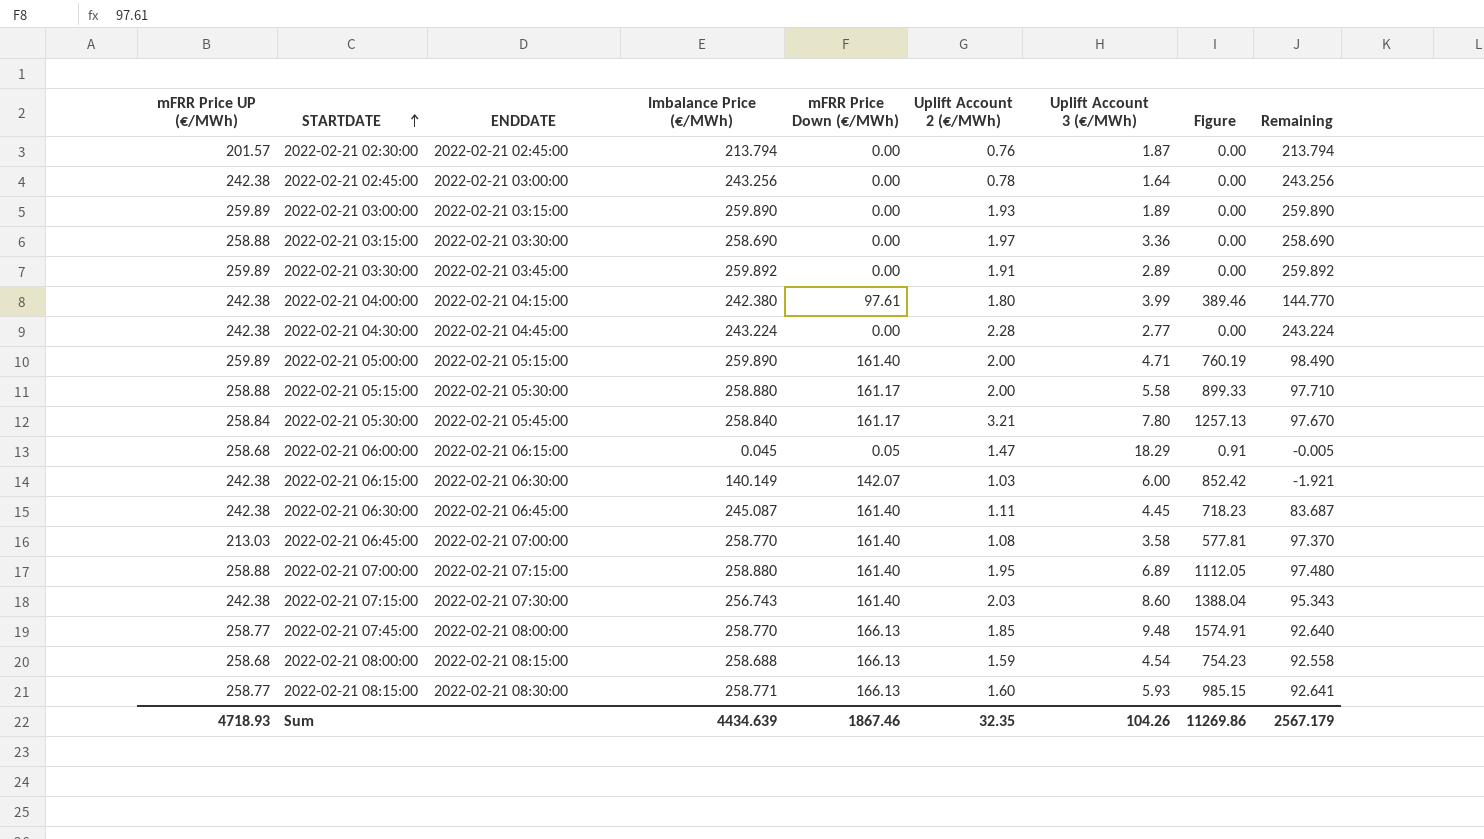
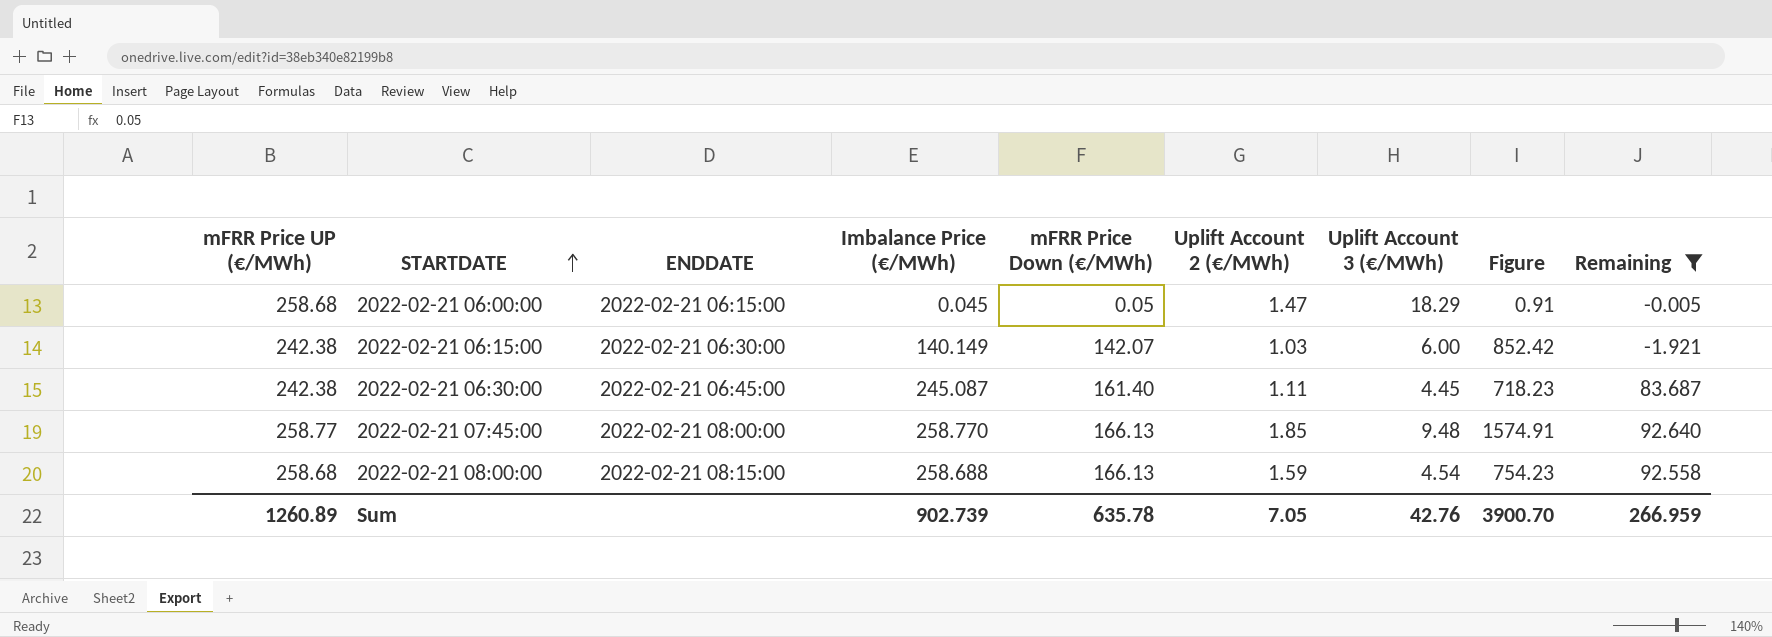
filter: none -> Remaining <= 92.640
Sum | mFRR Price UP (€/MWh): 4718.93 -> 1260.89
Sum | Imbalance Price (€/MWh): 4434.639 -> 902.739
Sum | mFRR Price Down (€/MWh): 1867.46 -> 635.78
Sum | Uplift Account 2 (€/MWh): 32.35 -> 7.05
Sum | Uplift Account 3 (€/MWh): 104.26 -> 42.76
Sum | Figure: 11269.86 -> 3900.70
Sum | Remaining: 2567.179 -> 266.959

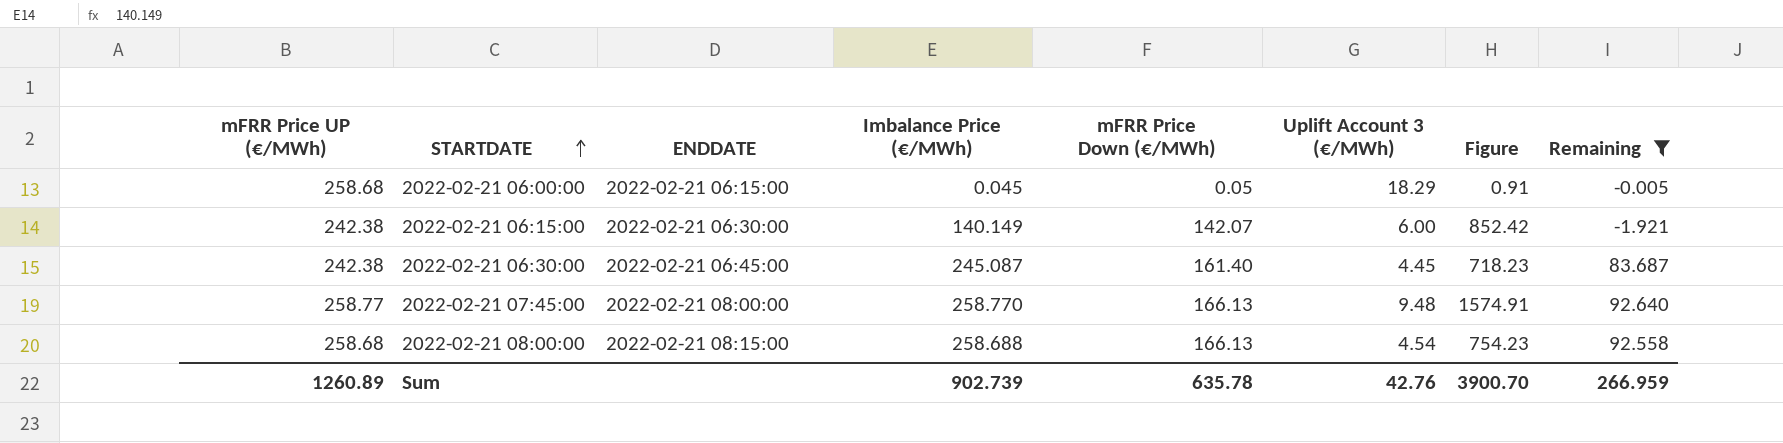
column Uplift Account 2 (€/MWh) | position: 6 -> none

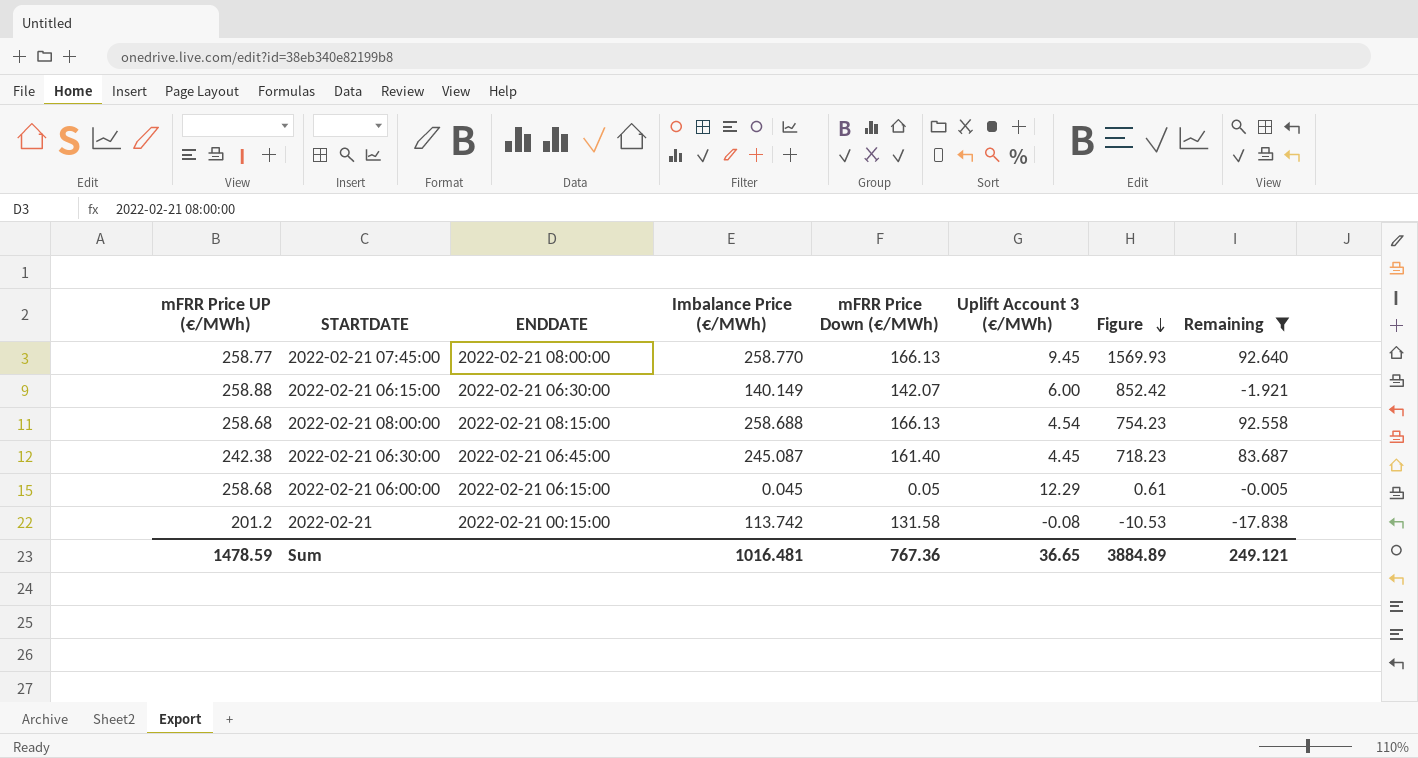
row order: STARTDATE ascending -> Figure descending
2022-02-21 07:45:00 | Uplift Account 3 (€/MWh): 9.48 -> 9.45
2022-02-21 07:45:00 | Figure: 1574.91 -> 1569.93
2022-02-21 06:15:00 | mFRR Price UP (€/MWh): 242.38 -> 258.88
2022-02-21 06:00:00 | Uplift Account 3 (€/MWh): 18.29 -> 12.29
2022-02-21 06:00:00 | Figure: 0.91 -> 0.61
row 2022-02-21: none -> 201.2 | 2022-02-21 00:15:00 | 113.742 | 131.58 | -0.08 | -10.53 | -17.838
Sum | mFRR Price UP (€/MWh): 1260.89 -> 1478.59
Sum | Imbalance Price (€/MWh): 902.739 -> 1016.481
Sum | mFRR Price Down (€/MWh): 635.78 -> 767.36
Sum | Uplift Account 3 (€/MWh): 42.76 -> 36.65
Sum | Figure: 3900.70 -> 3884.89
Sum | Remaining: 266.959 -> 249.121

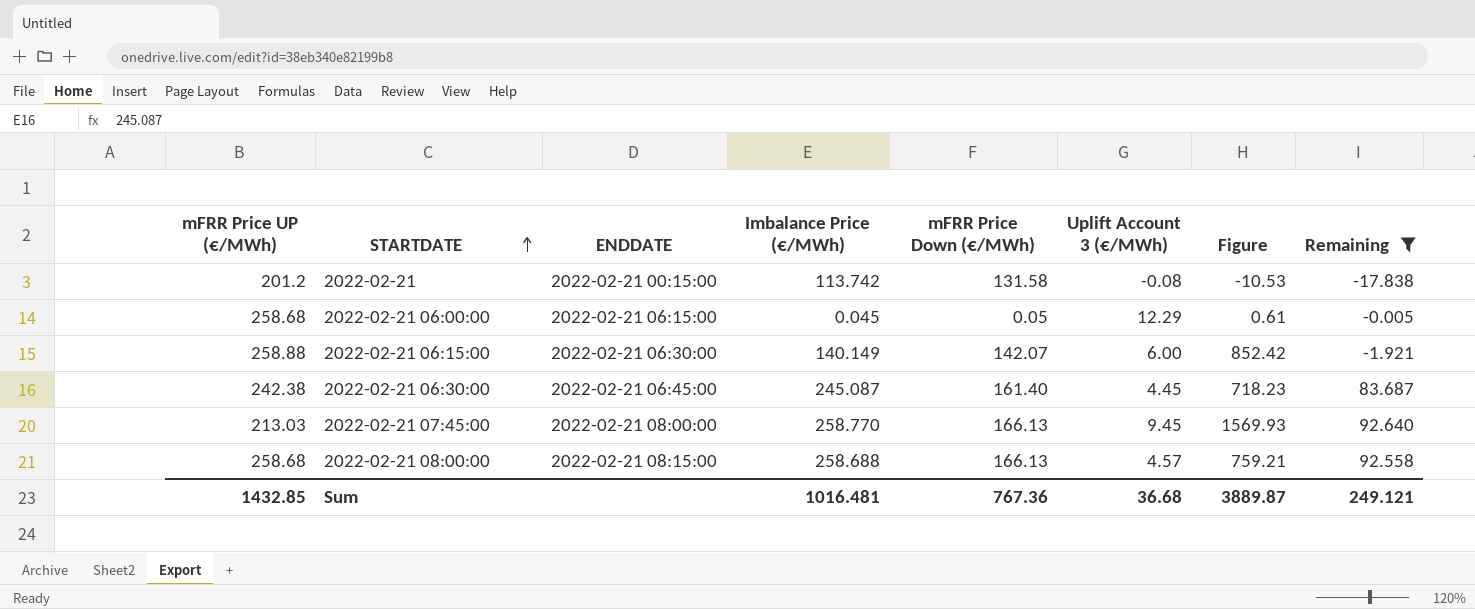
row order: Figure descending -> STARTDATE ascending
2022-02-21 07:45:00 | mFRR Price UP (€/MWh): 258.77 -> 213.03
2022-02-21 08:00:00 | Uplift Account 3 (€/MWh): 4.54 -> 4.57
2022-02-21 08:00:00 | Figure: 754.23 -> 759.21
Sum | mFRR Price UP (€/MWh): 1478.59 -> 1432.85
Sum | Uplift Account 3 (€/MWh): 36.65 -> 36.68
Sum | Figure: 3884.89 -> 3889.87

